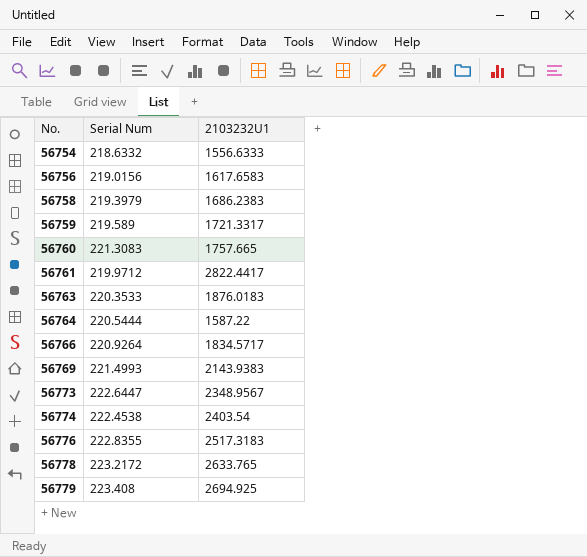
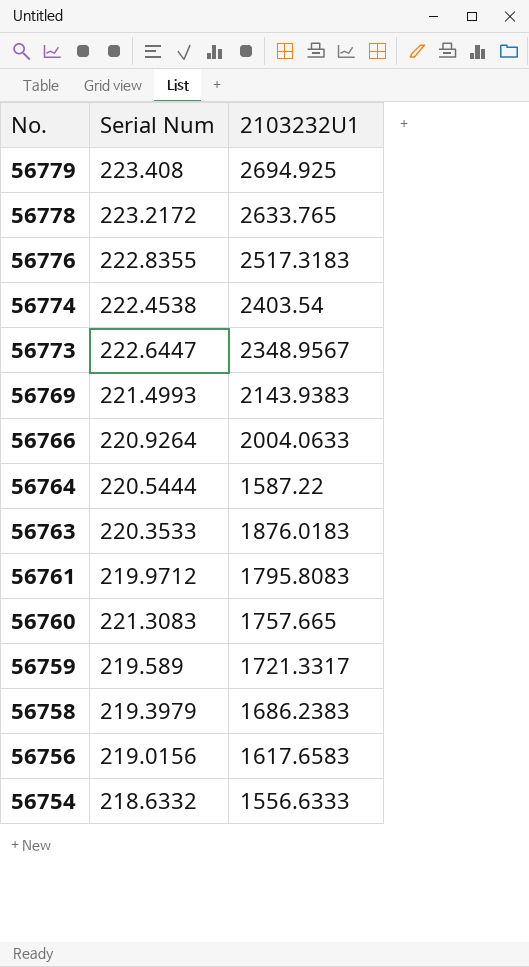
row order: No. ascending -> No. descending
56766 | 2103232U1: 1834.5717 -> 2004.0633
56761 | 2103232U1: 2822.4417 -> 1795.8083

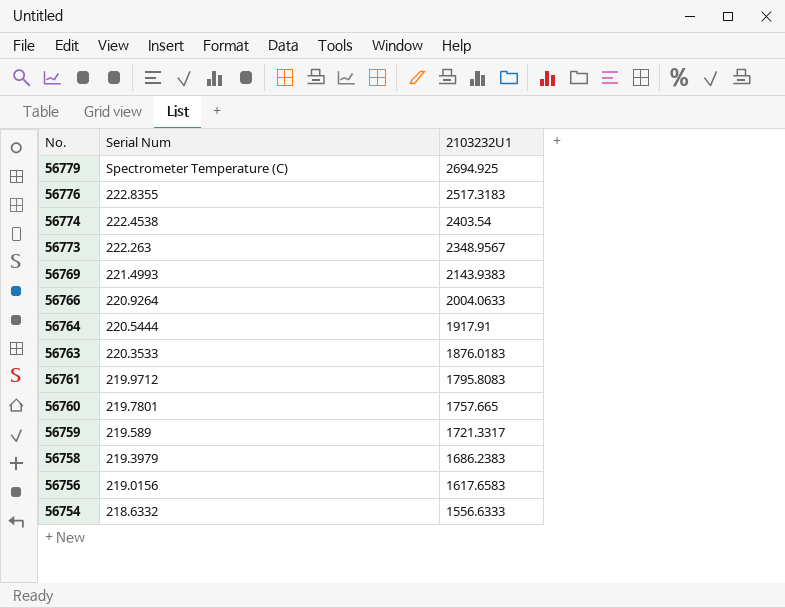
row 56778: 223.2172 | 2633.765 -> none
56779 | Serial Num: 223.408 -> Spectrometer Temperature (C)
56773 | Serial Num: 222.6447 -> 222.263
56764 | 2103232U1: 1587.22 -> 1917.91
56760 | Serial Num: 221.3083 -> 219.7801

